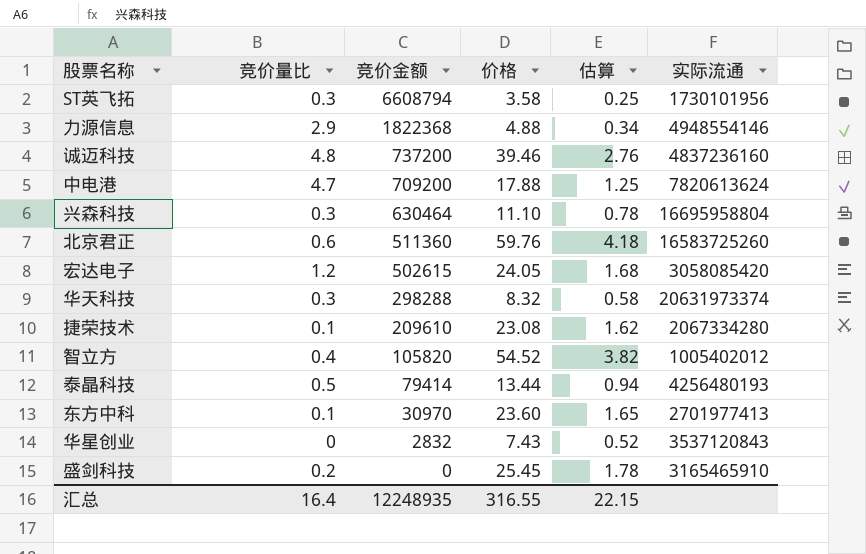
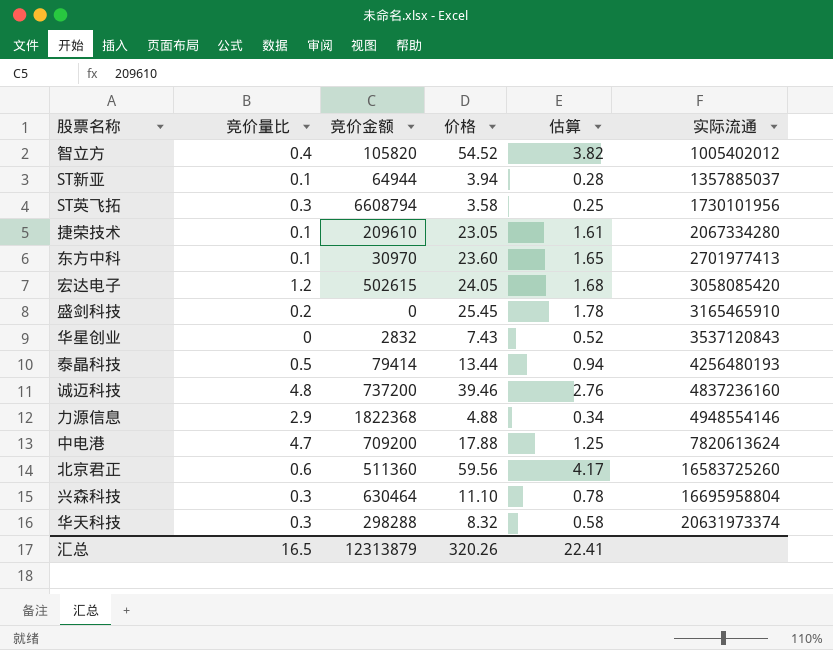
row order: 竞价金额 descending -> 实际流通 ascending
row ST新亚: none -> 0.1 | 64944 | 3.94 | 0.28 | 1357885037
捷荣技术 | 价格: 23.08 -> 23.05
捷荣技术 | 估算: 1.62 -> 1.61
北京君正 | 价格: 59.76 -> 59.56
北京君正 | 估算: 4.18 -> 4.17
汇总 | 竞价量比: 16.4 -> 16.5
汇总 | 竞价金额: 12248935 -> 12313879
汇总 | 价格: 316.55 -> 320.26
汇总 | 估算: 22.15 -> 22.41

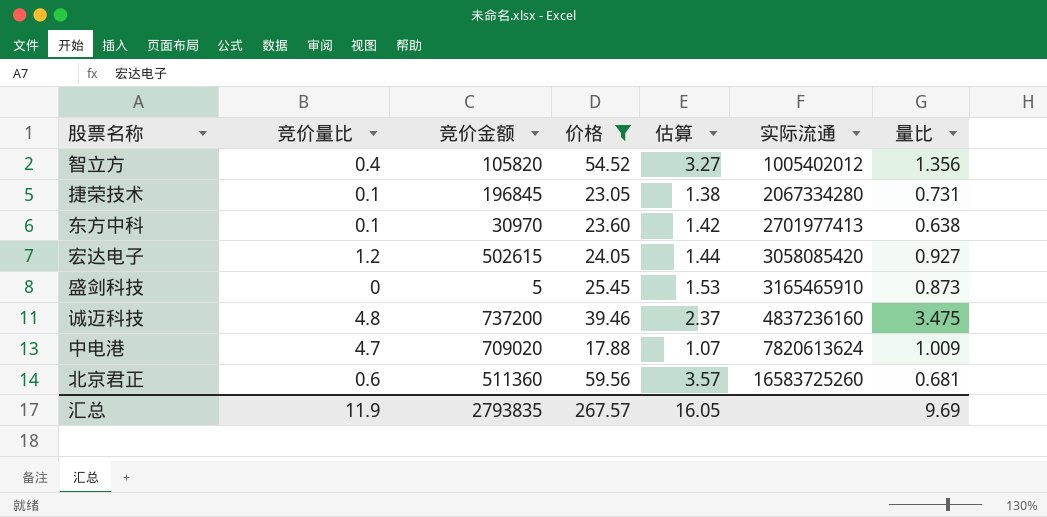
filter: none -> 价格 >= 17.88
column 估算 | formula: [价格] * 0.07 -> [价格] * 0.06
column 量比 | position: none -> 7
捷荣技术 | 竞价金额: 209610 -> 196845
盛剑科技 | 竞价量比: 0.2 -> 0
盛剑科技 | 竞价金额: 0 -> 5
中电港 | 竞价金额: 709200 -> 709020
汇总 | 竞价量比: 16.5 -> 11.9
汇总 | 竞价金额: 12313879 -> 2793835
汇总 | 价格: 320.26 -> 267.57
汇总 | 估算: 22.41 -> 16.05

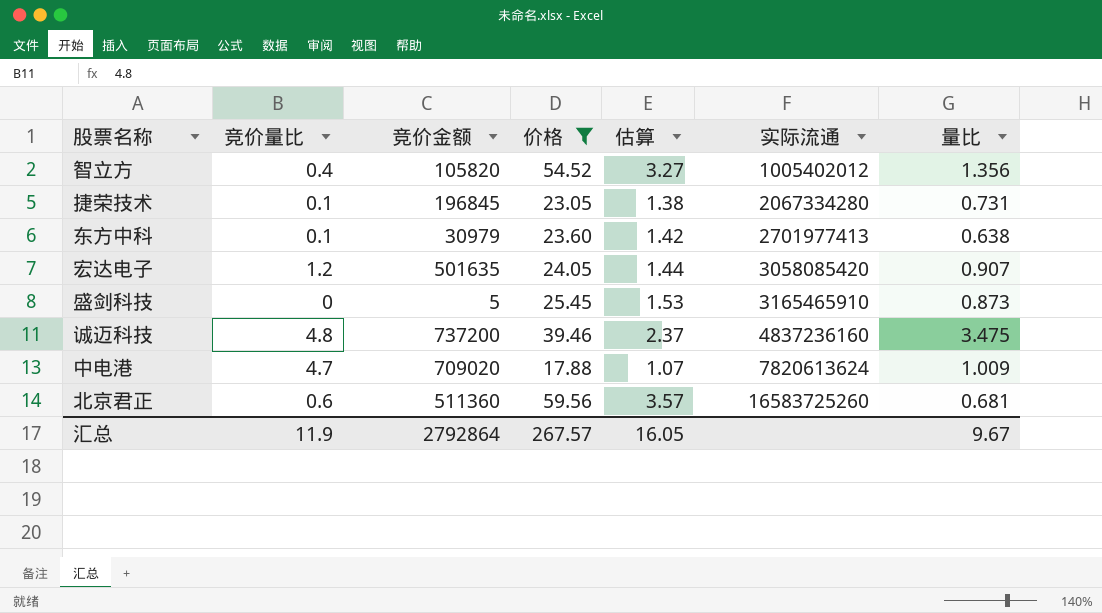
东方中科 | 竞价金额: 30970 -> 30979
宏达电子 | 竞价金额: 502615 -> 501635
宏达电子 | 量比: 0.927 -> 0.907
汇总 | 竞价金额: 2793835 -> 2792864
汇总 | 量比: 9.69 -> 9.67

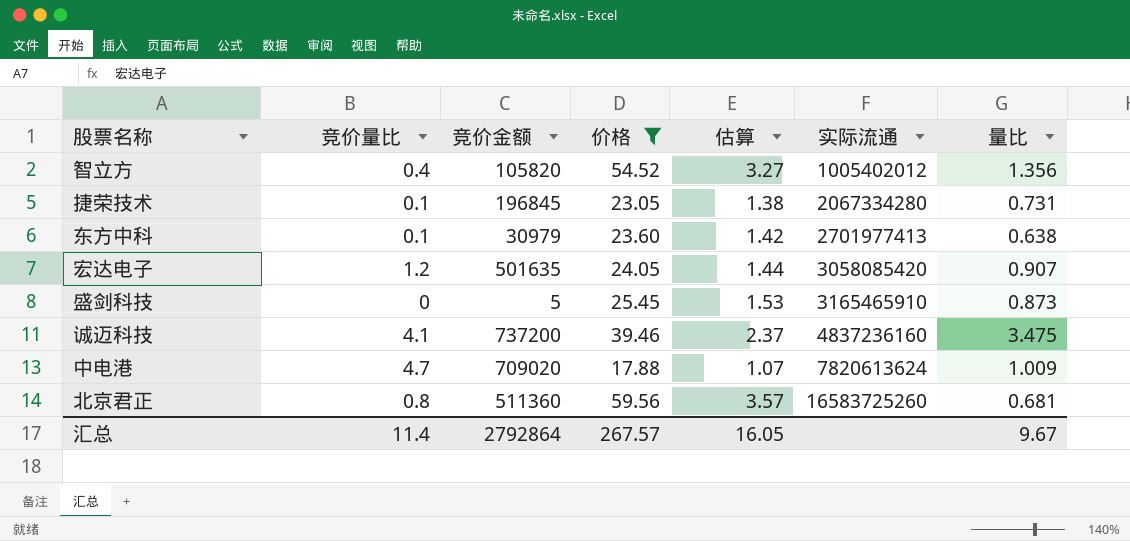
诚迈科技 | 竞价量比: 4.8 -> 4.1
北京君正 | 竞价量比: 0.6 -> 0.8
汇总 | 竞价量比: 11.9 -> 11.4

